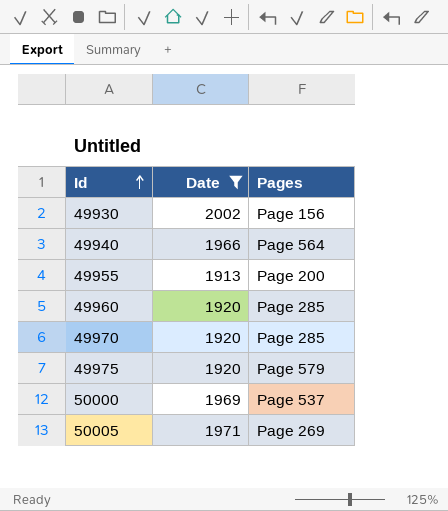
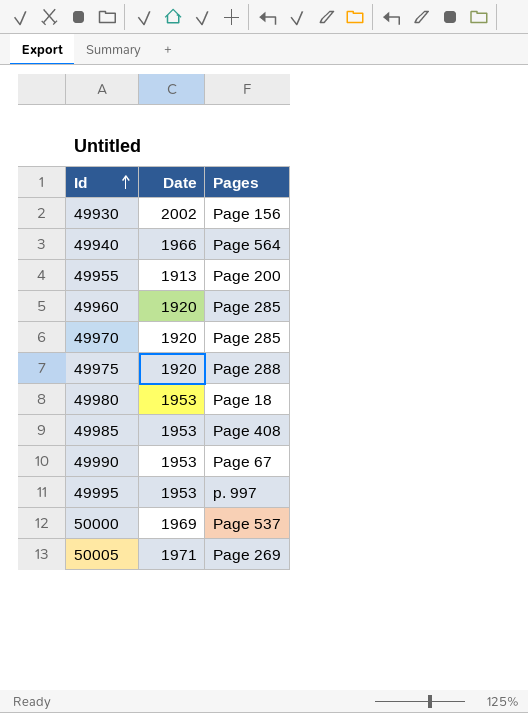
filter: Date != 1953 -> none
49975 | Pages: Page 579 -> Page 288

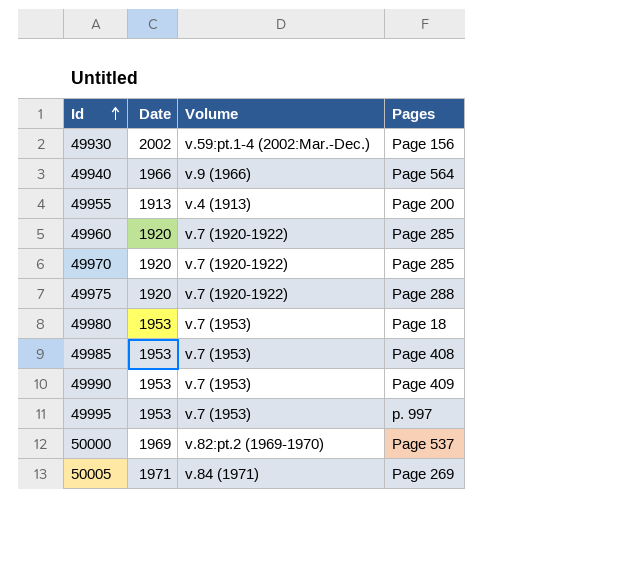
column Volume | position: none -> 3
49990 | Pages: Page 67 -> Page 409

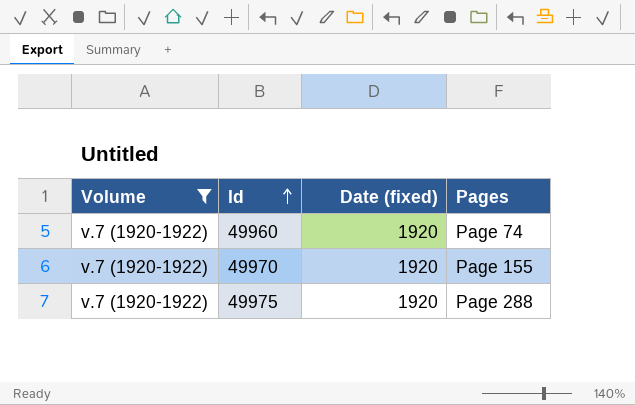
filter: none -> Volume = v.7 (1920-1922)
column Volume | position: 3 -> 1
column name: Date -> Date (fixed)
49960 | Pages: Page 285 -> Page 74
49970 | Pages: Page 285 -> Page 155

